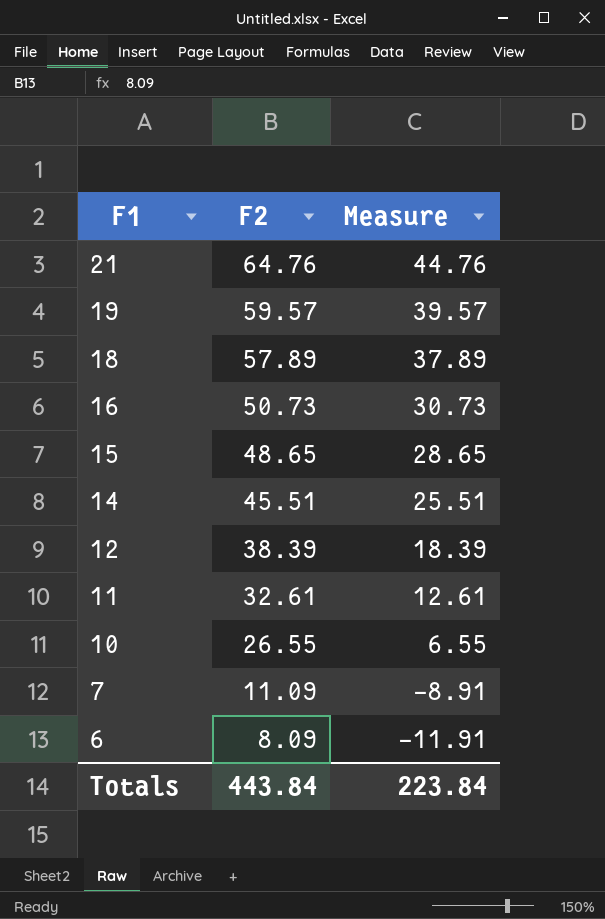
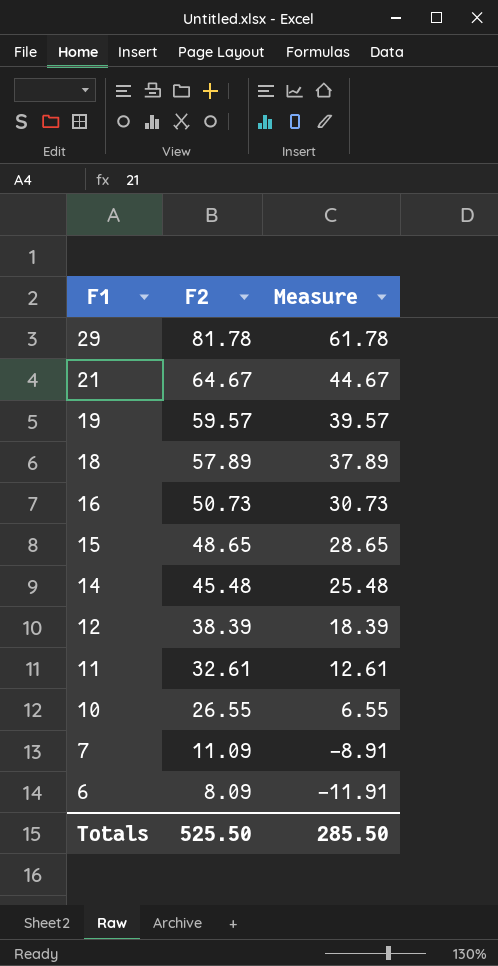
row 29: none -> 81.78 | 61.78
21 | F2: 64.76 -> 64.67
21 | Measure: 44.76 -> 44.67
14 | F2: 45.51 -> 45.48
14 | Measure: 25.51 -> 25.48
Totals | F2: 443.84 -> 525.50
Totals | Measure: 223.84 -> 285.50

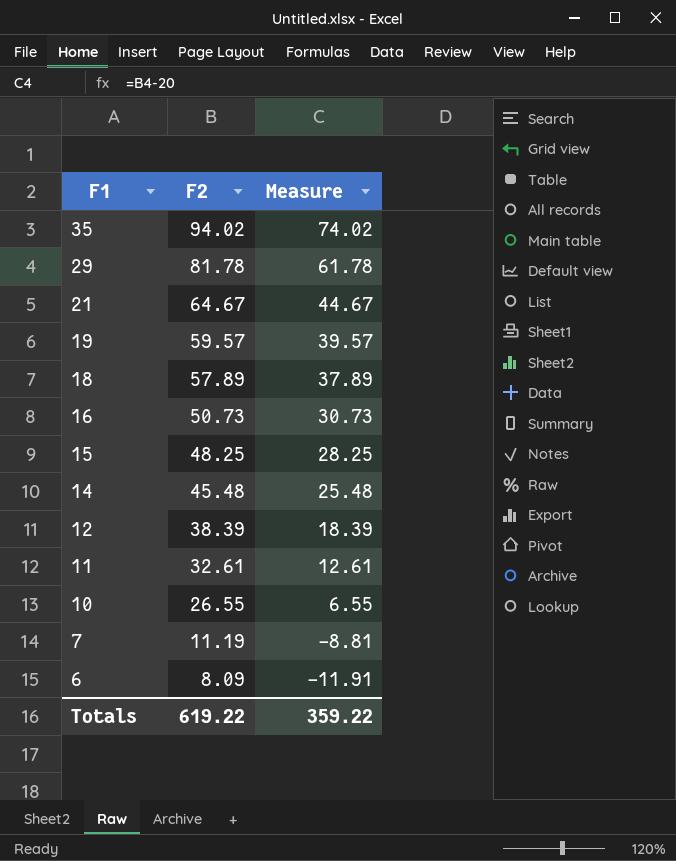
row 35: none -> 94.02 | 74.02
15 | F2: 48.65 -> 48.25
15 | Measure: 28.65 -> 28.25
7 | F2: 11.09 -> 11.19
7 | Measure: -8.91 -> -8.81
Totals | F2: 525.50 -> 619.22
Totals | Measure: 285.50 -> 359.22

